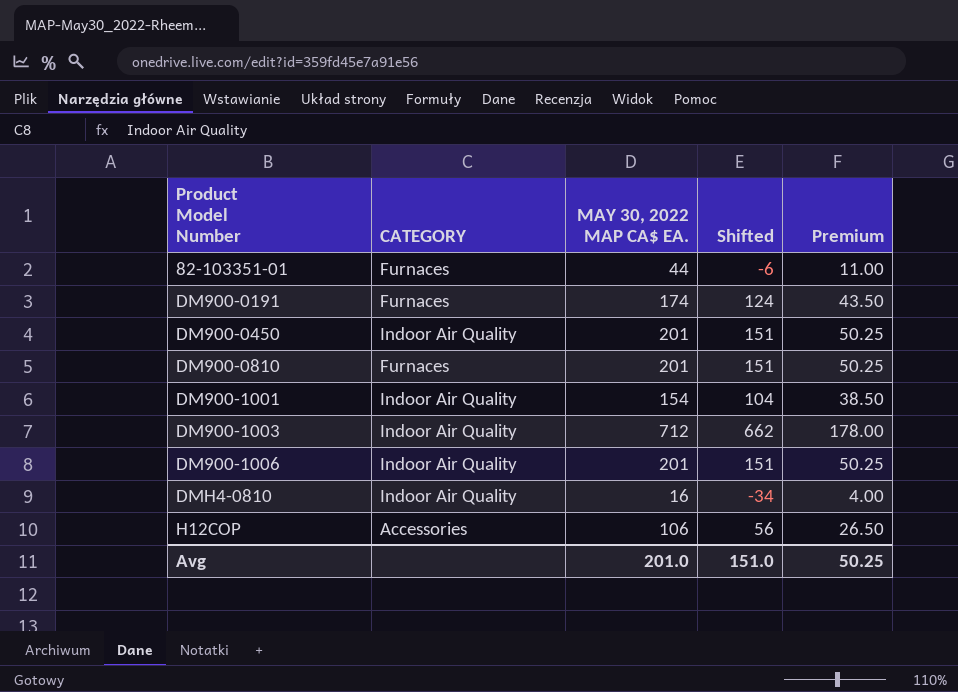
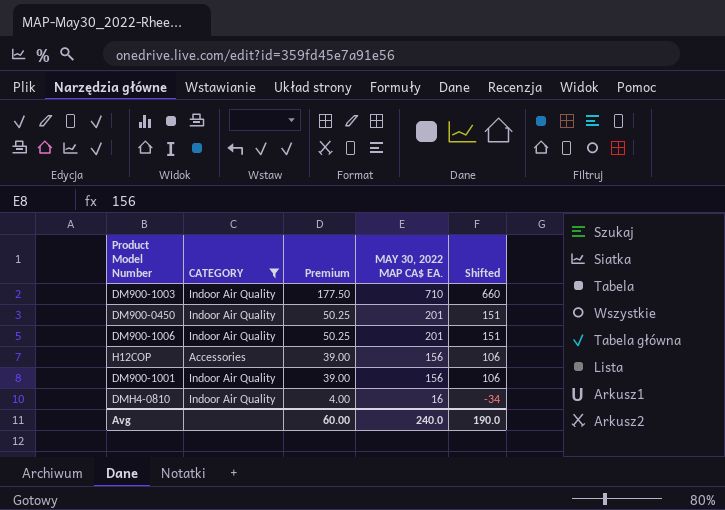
filter: none -> CATEGORY != Furnaces
row order: Product Model Number ascending -> Premium descending
column Premium | position: 5 -> 3
DM900-1003 | Premium: 178.00 -> 177.50
DM900-1003 | MAY 30, 2022 MAP CA$ EA.: 712 -> 710
DM900-1003 | Shifted: 662 -> 660
H12COP | Premium: 26.50 -> 39.00
H12COP | MAY 30, 2022 MAP CA$ EA.: 106 -> 156
H12COP | Shifted: 56 -> 106
DM900-1001 | Premium: 38.50 -> 39.00
DM900-1001 | MAY 30, 2022 MAP CA$ EA.: 154 -> 156
DM900-1001 | Shifted: 104 -> 106
Avg | Premium: 50.25 -> 60.00
Avg | MAY 30, 2022 MAP CA$ EA.: 201.0 -> 240.0
Avg | Shifted: 151.0 -> 190.0

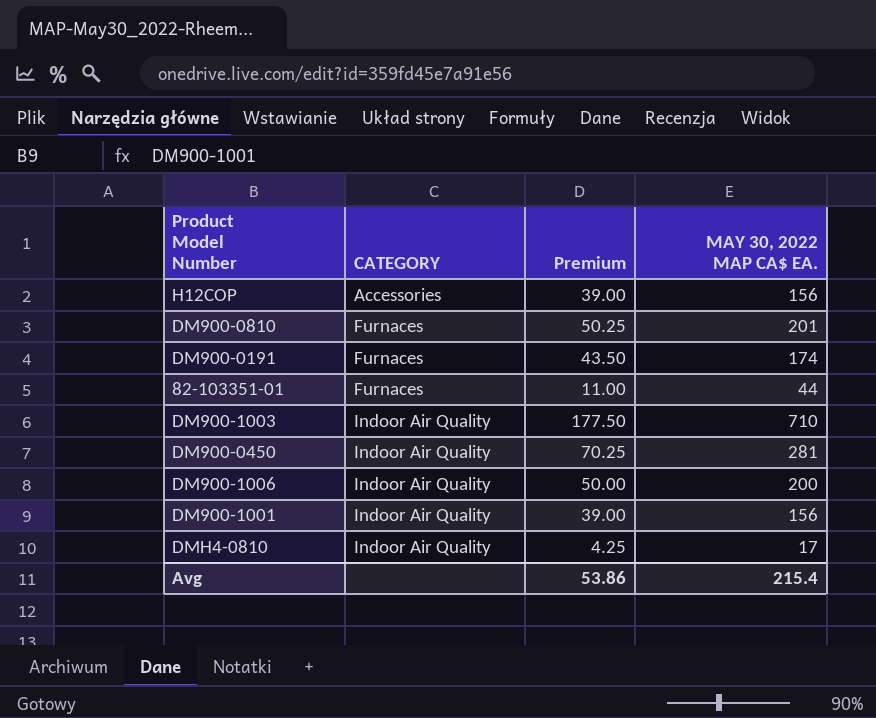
filter: CATEGORY != Furnaces -> none
row order: Premium descending -> CATEGORY ascending
column Shifted | formula: [MAY 30, 2022 MAP CA$ EA.] - 50 -> none
DM900-0450 | Premium: 50.25 -> 70.25
DM900-0450 | MAY 30, 2022 MAP CA$ EA.: 201 -> 281
DM900-1006 | Premium: 50.25 -> 50.00
DM900-1006 | MAY 30, 2022 MAP CA$ EA.: 201 -> 200
DMH4-0810 | Premium: 4.00 -> 4.25
DMH4-0810 | MAY 30, 2022 MAP CA$ EA.: 16 -> 17
Avg | Premium: 60.00 -> 53.86
Avg | MAY 30, 2022 MAP CA$ EA.: 240.0 -> 215.4

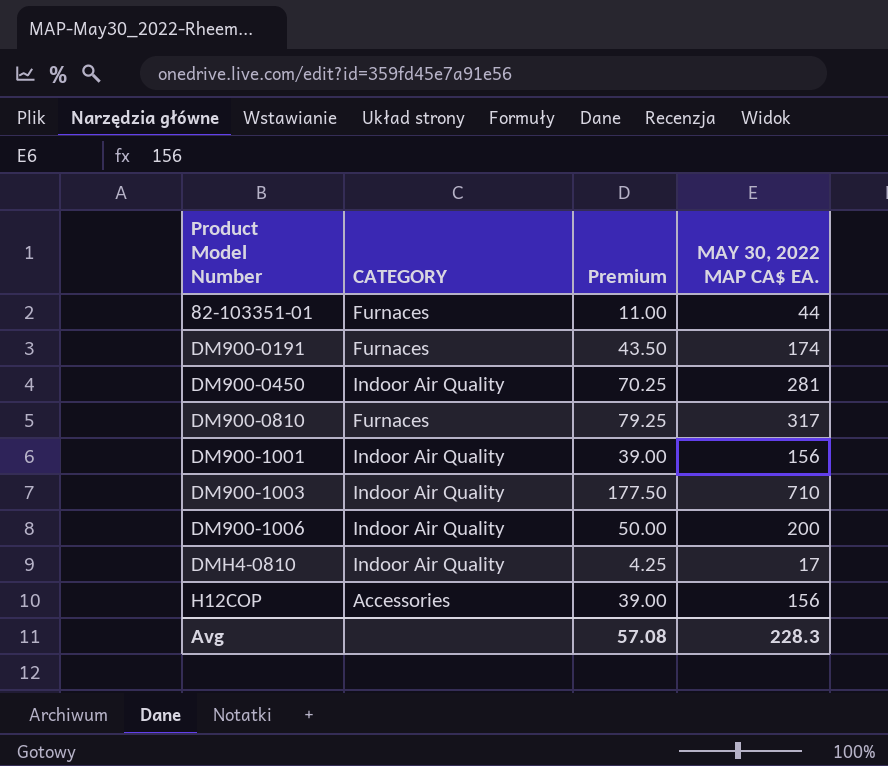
row order: CATEGORY ascending -> Product Model Number ascending
DM900-0810 | Premium: 50.25 -> 79.25
DM900-0810 | MAY 30, 2022 MAP CA$ EA.: 201 -> 317
Avg | Premium: 53.86 -> 57.08
Avg | MAY 30, 2022 MAP CA$ EA.: 215.4 -> 228.3

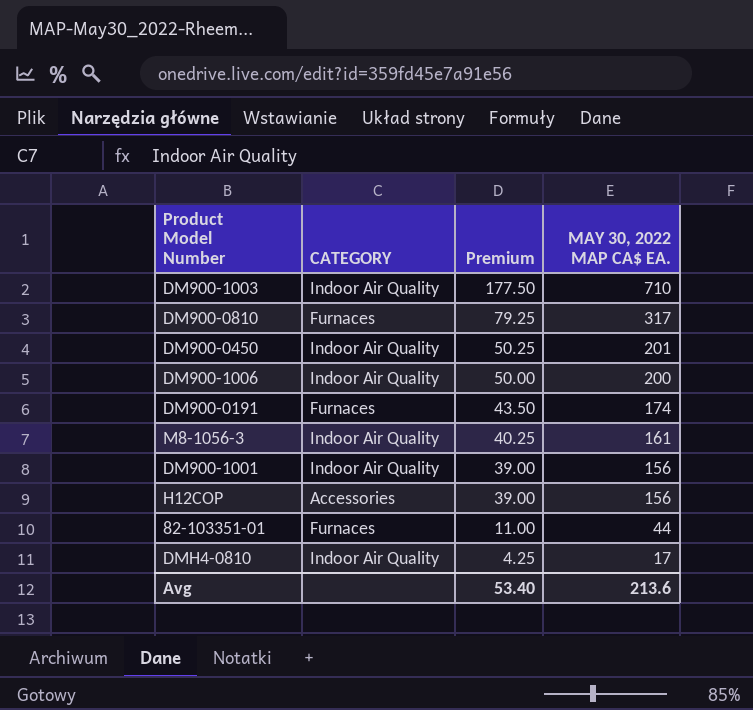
row order: Product Model Number ascending -> Premium descending
DM900-0450 | Premium: 70.25 -> 50.25
DM900-0450 | MAY 30, 2022 MAP CA$ EA.: 281 -> 201
row M8-1056-3: none -> Indoor Air Quality | 40.25 | 161
Avg | Premium: 57.08 -> 53.40
Avg | MAY 30, 2022 MAP CA$ EA.: 228.3 -> 213.6

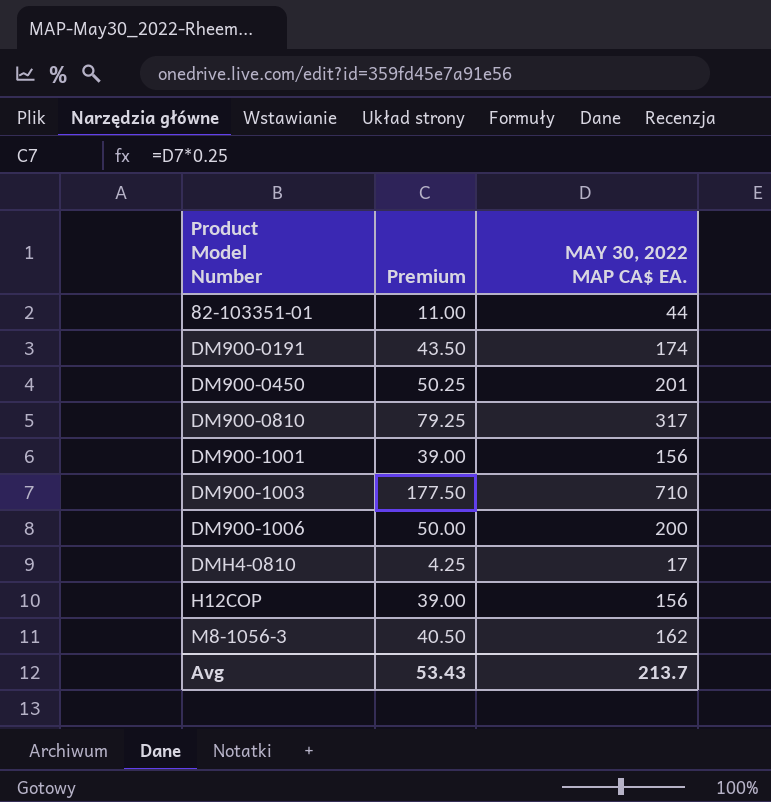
row order: Premium descending -> Product Model Number ascending
column CATEGORY | position: 2 -> none
M8-1056-3 | Premium: 40.25 -> 40.50
M8-1056-3 | MAY 30, 2022 MAP CA$ EA.: 161 -> 162
Avg | Premium: 53.40 -> 53.43
Avg | MAY 30, 2022 MAP CA$ EA.: 213.6 -> 213.7

